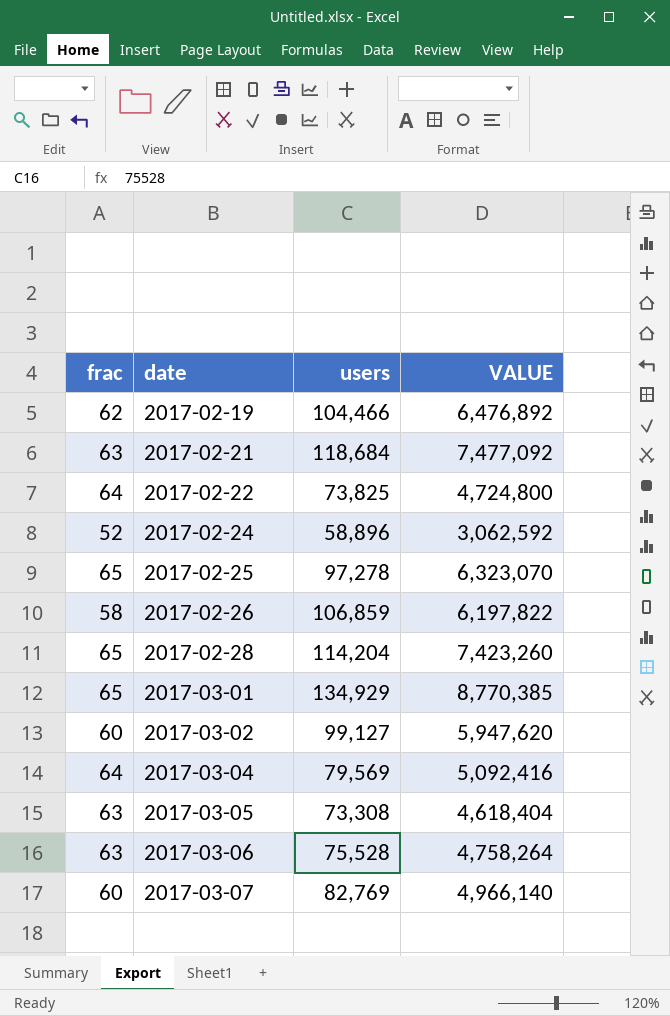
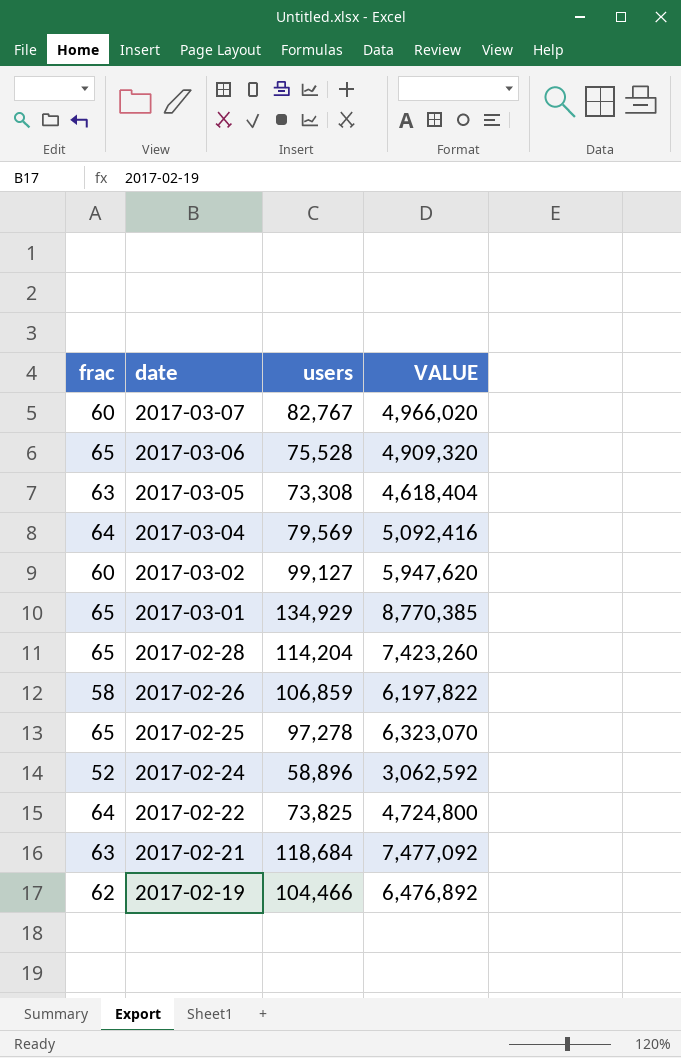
row order: date ascending -> date descending
2017-03-07 | users: 82,769 -> 82,767
2017-03-07 | VALUE: 4,966,140 -> 4,966,020
2017-03-06 | frac: 63 -> 65
2017-03-06 | VALUE: 4,758,264 -> 4,909,320

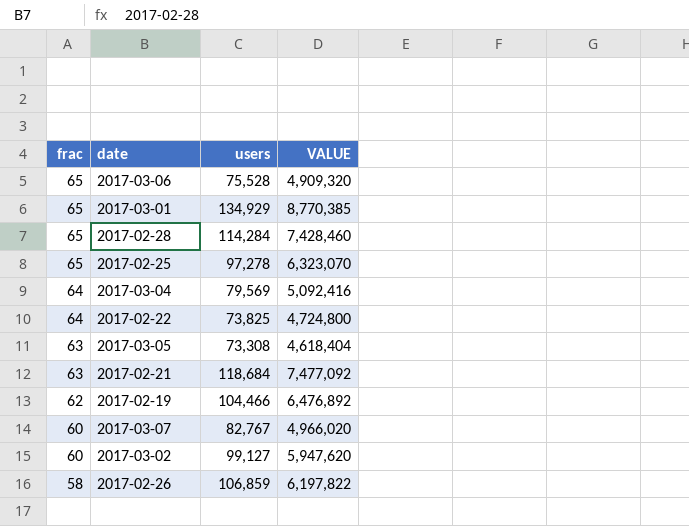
row order: date descending -> frac descending
row 2017-02-24: 52 | 58,896 | 3,062,592 -> none
2017-02-28 | users: 114,204 -> 114,284
2017-02-28 | VALUE: 7,423,260 -> 7,428,460

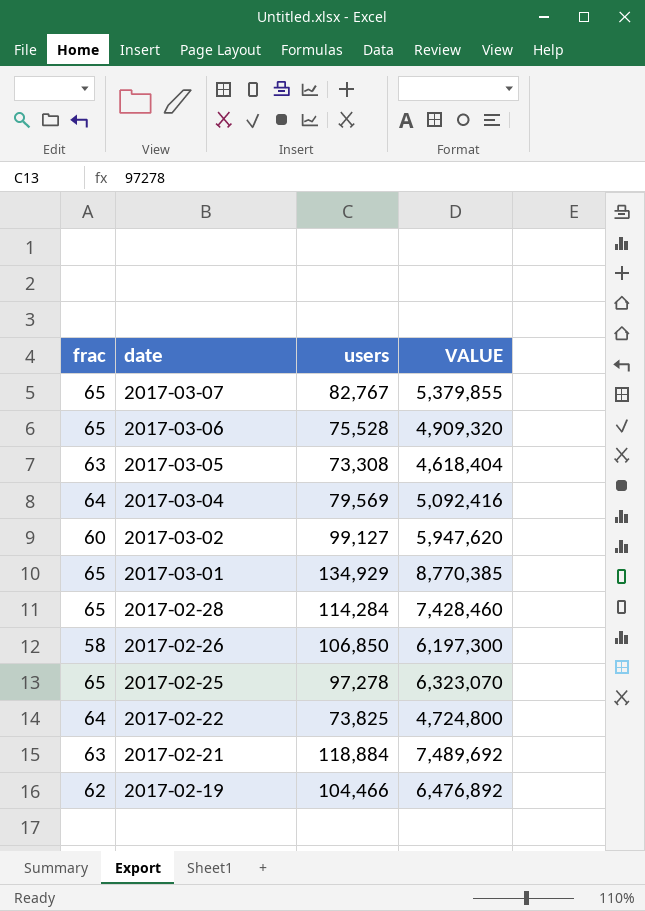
row order: frac descending -> date descending
2017-03-07 | frac: 60 -> 65
2017-03-07 | VALUE: 4,966,020 -> 5,379,855
2017-02-26 | users: 106,859 -> 106,850
2017-02-26 | VALUE: 6,197,822 -> 6,197,300
2017-02-21 | users: 118,684 -> 118,884
2017-02-21 | VALUE: 7,477,092 -> 7,489,692

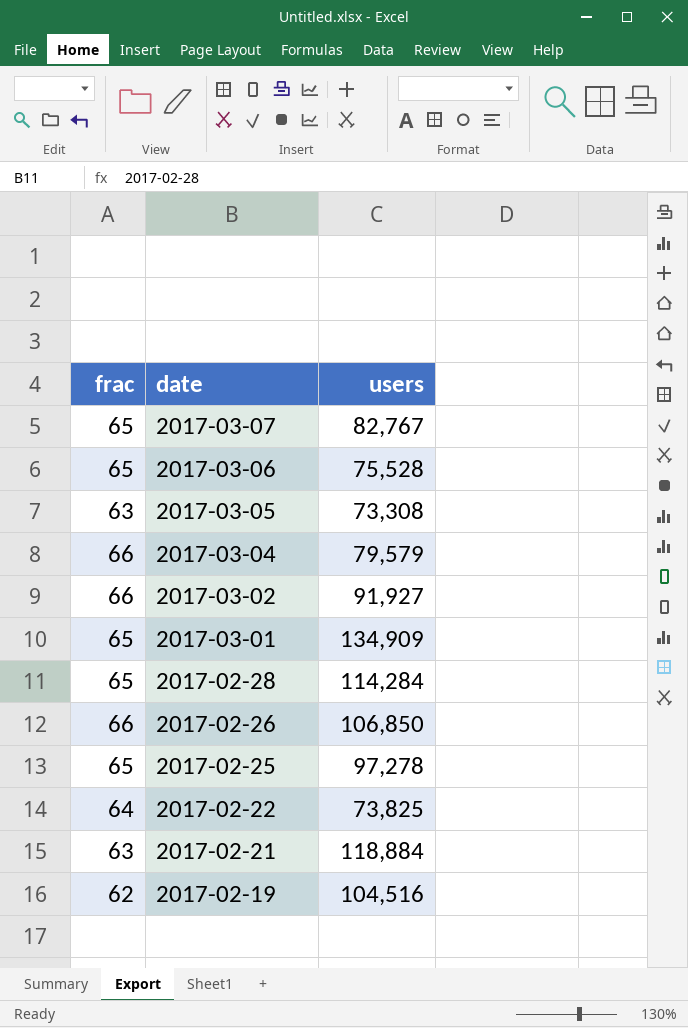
column VALUE | formula: [frac] * [users] -> none
2017-03-04 | frac: 64 -> 66
2017-03-04 | users: 79,569 -> 79,579
2017-03-02 | frac: 60 -> 66
2017-03-02 | users: 99,127 -> 91,927
2017-03-01 | users: 134,929 -> 134,909
2017-02-26 | frac: 58 -> 66
2017-02-19 | users: 104,466 -> 104,516

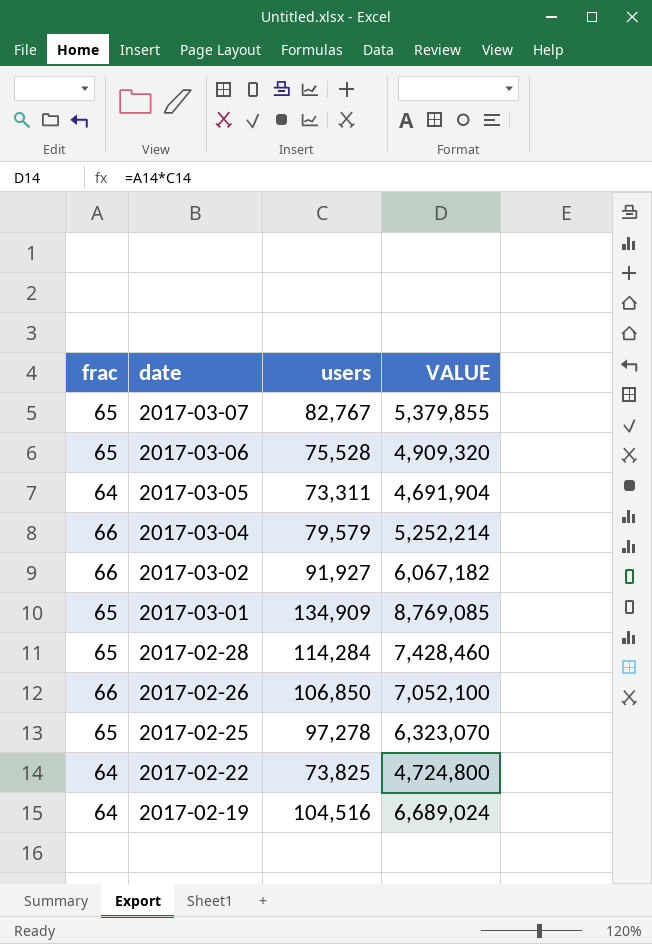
column VALUE | formula: none -> [frac] * [users]
row 2017-02-21: 63 | 118,884 -> none
2017-03-05 | frac: 63 -> 64
2017-03-05 | users: 73,308 -> 73,311
2017-02-19 | frac: 62 -> 64

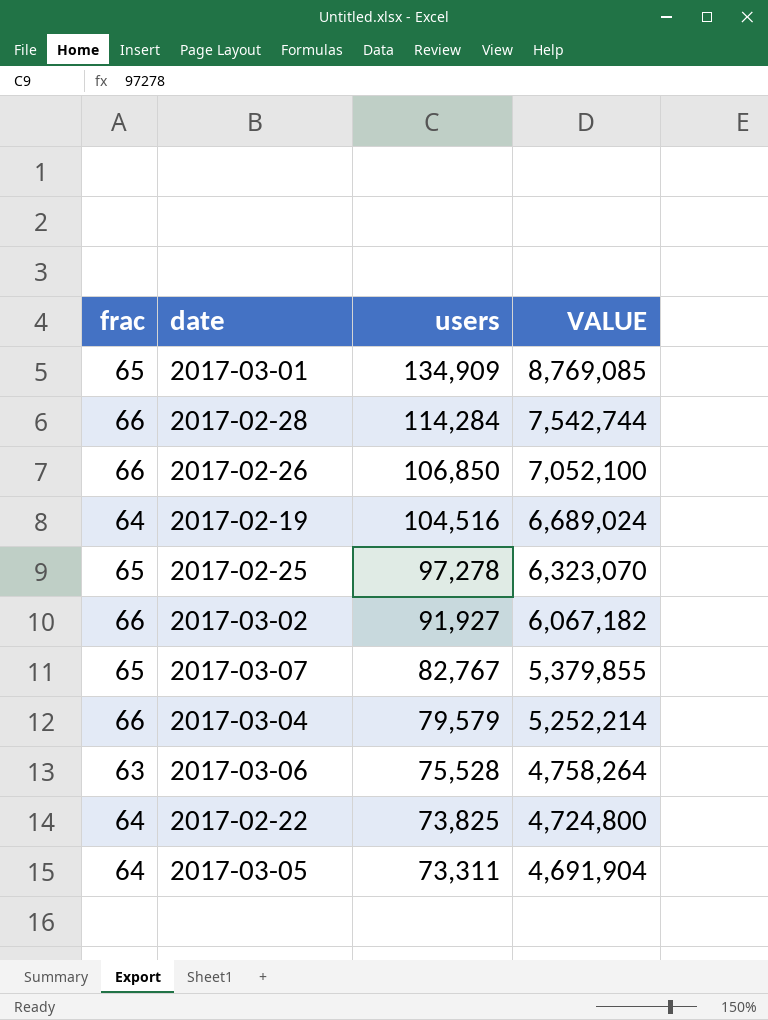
row order: date descending -> users descending
2017-02-28 | frac: 65 -> 66
2017-02-28 | VALUE: 7,428,460 -> 7,542,744
2017-03-06 | frac: 65 -> 63
2017-03-06 | VALUE: 4,909,320 -> 4,758,264

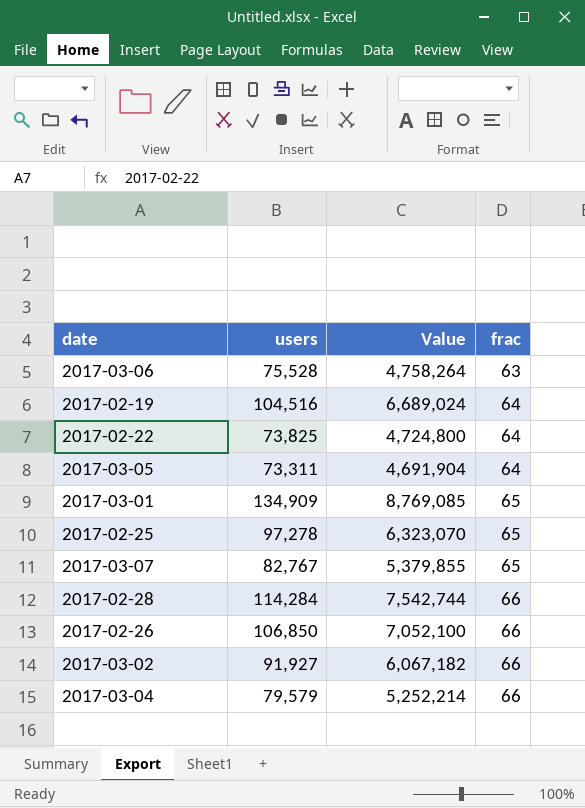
row order: users descending -> frac ascending
column name: VALUE -> Value
column frac | position: 1 -> 4

